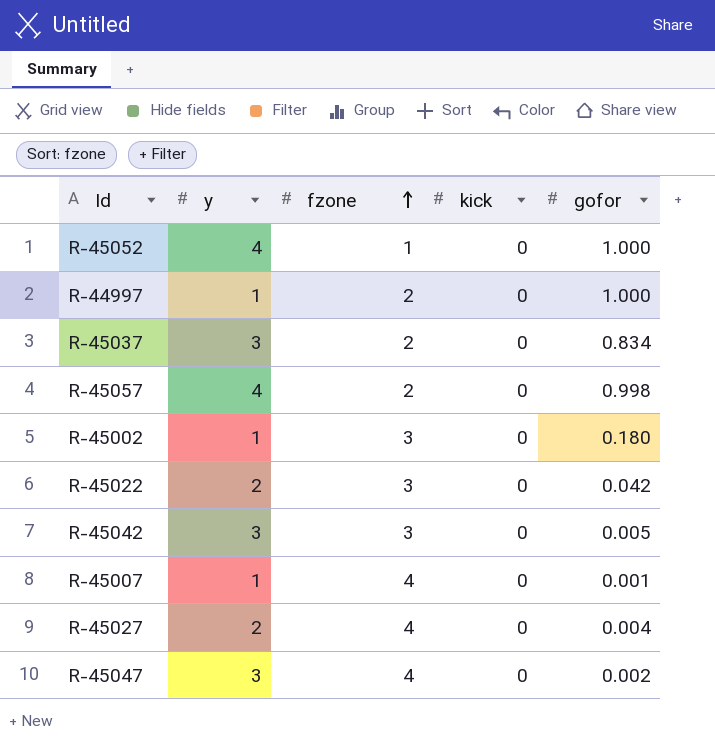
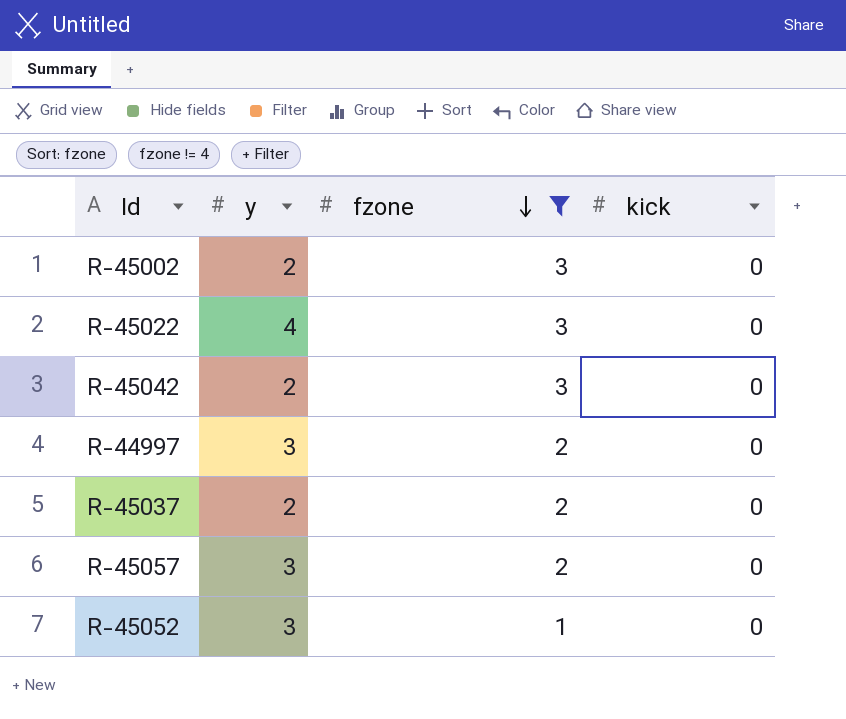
filter: none -> fzone != 4
row order: fzone ascending -> fzone descending
column gofor | position: 5 -> none
R-45002 | y: 1 -> 2
R-45022 | y: 2 -> 4
R-45042 | y: 3 -> 2
R-44997 | y: 1 -> 3
R-45037 | y: 3 -> 2
R-45057 | y: 4 -> 3
R-45052 | y: 4 -> 3

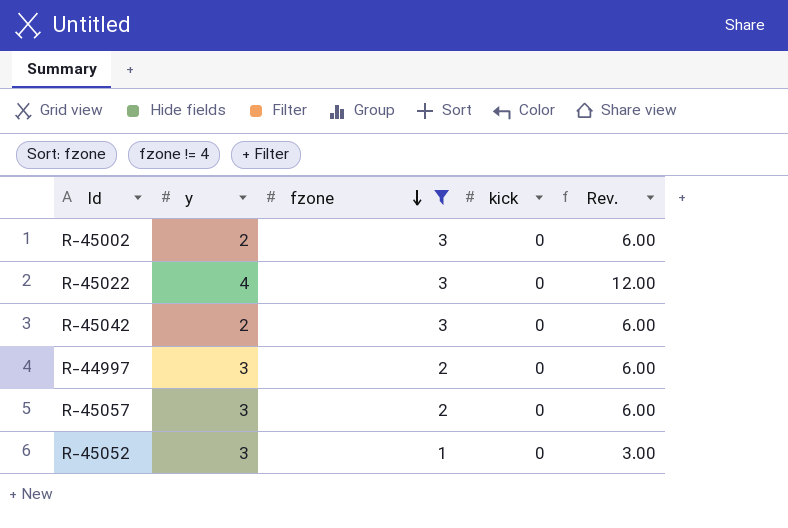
column Rev. | formula: none -> [y] * [fzone]
row R-45037: 2 | 2 | 0 -> none

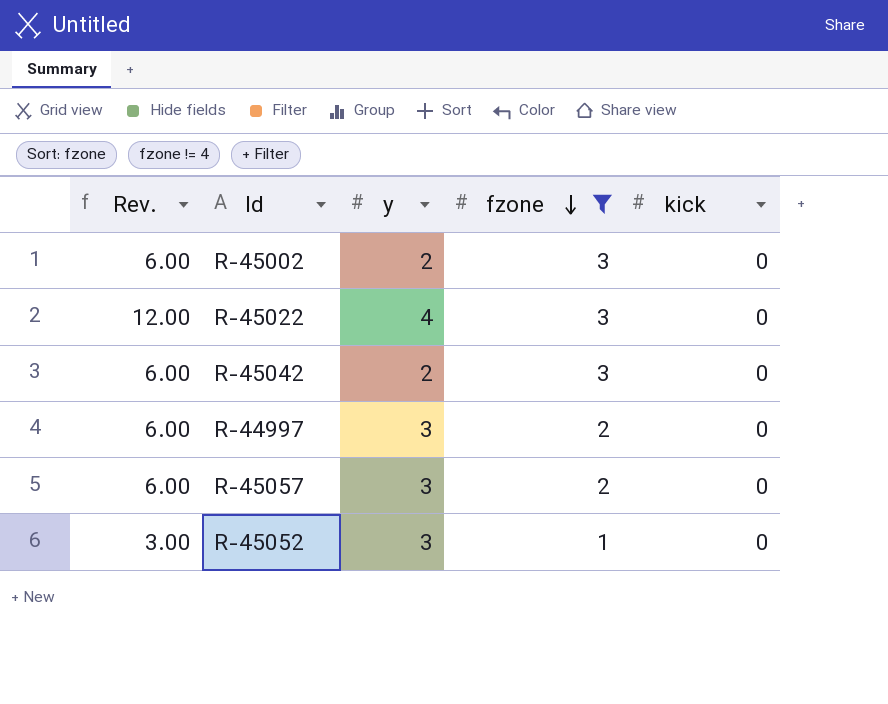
column Rev. | position: 5 -> 1

